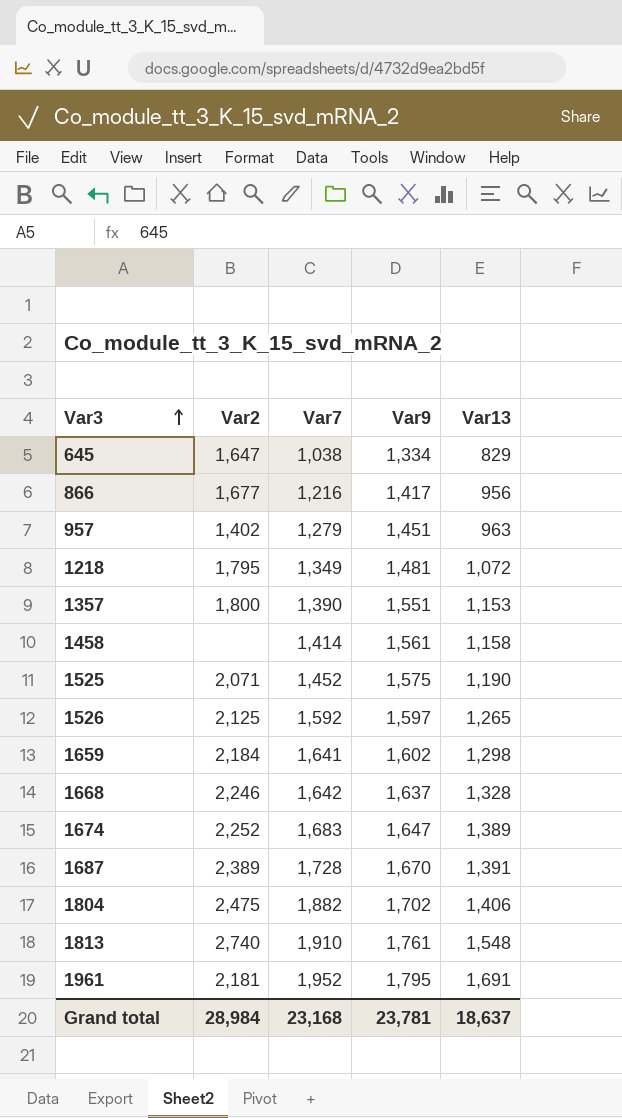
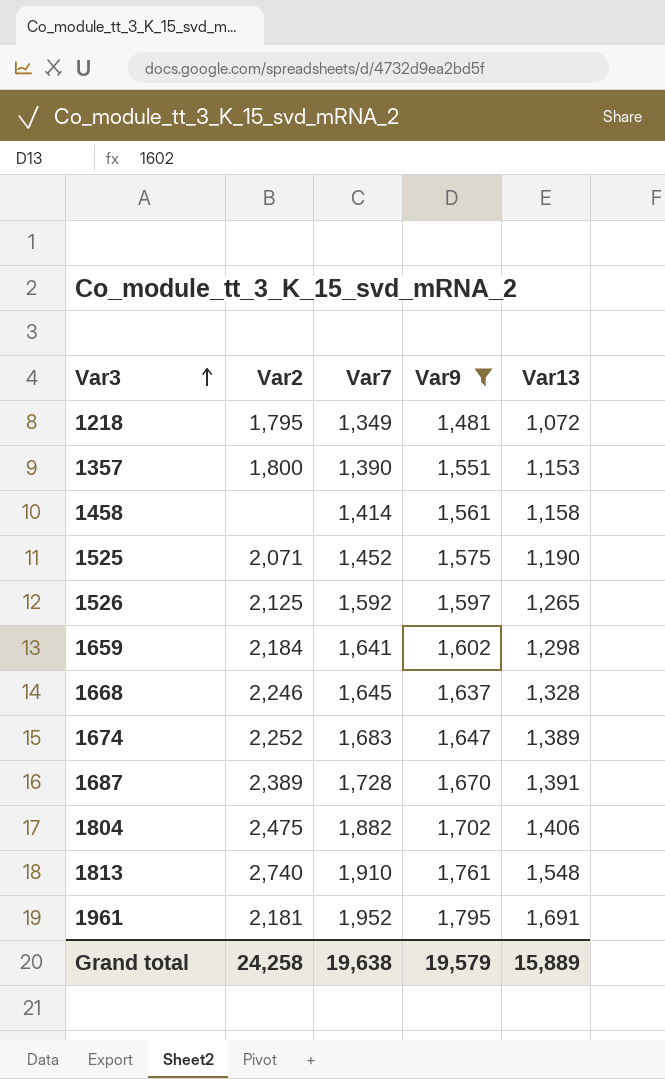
filter: none -> Var9 >= 1,481
1668 | Var7: 1,642 -> 1,645
Grand total | Var2: 28,984 -> 24,258
Grand total | Var7: 23,168 -> 19,638
Grand total | Var9: 23,781 -> 19,579
Grand total | Var13: 18,637 -> 15,889

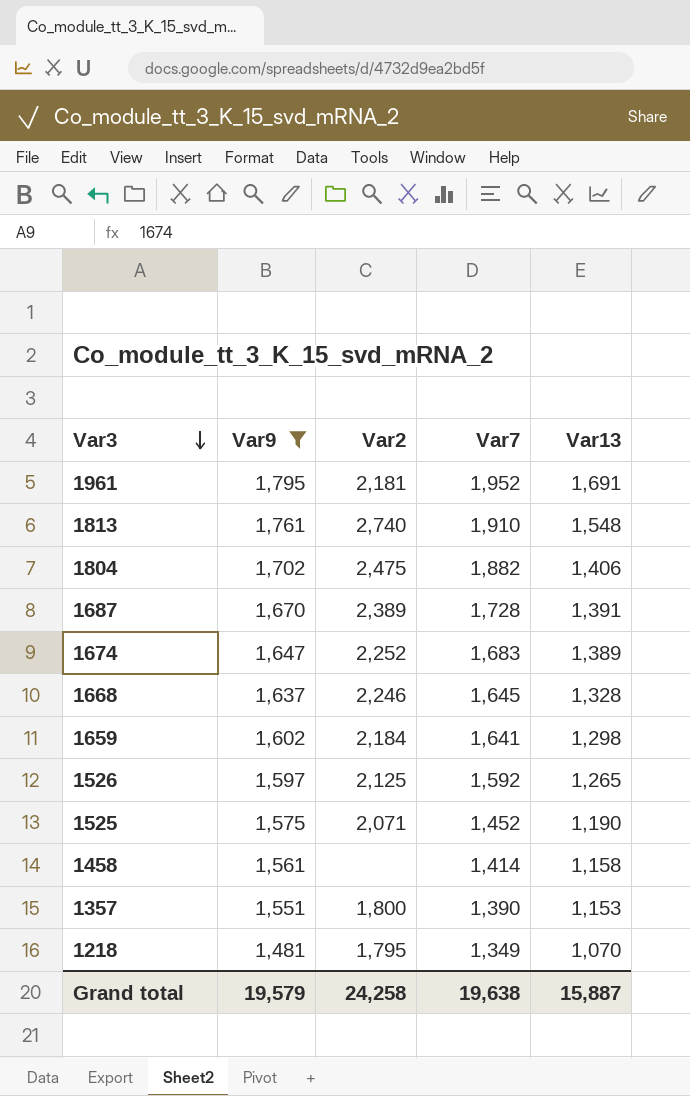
row order: Var3 ascending -> Var3 descending
column Var9 | position: 4 -> 2
1218 | Var13: 1,072 -> 1,070
Grand total | Var13: 15,889 -> 15,887

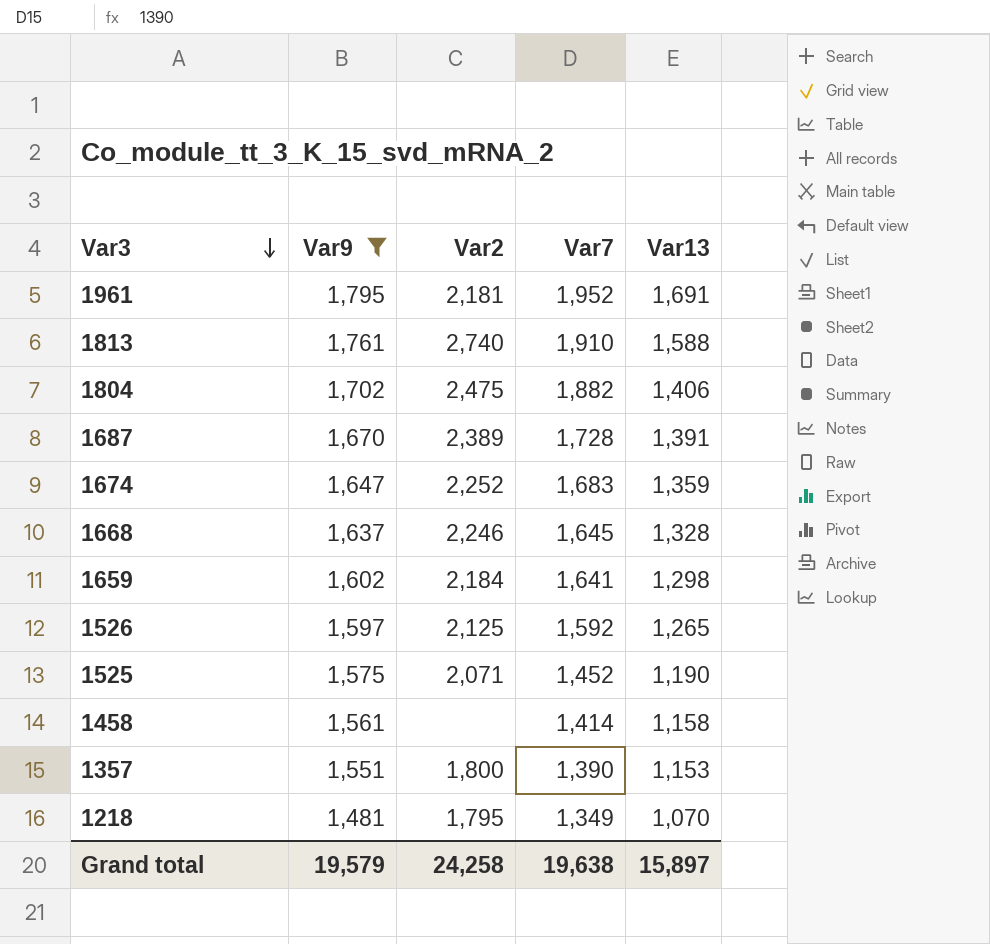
1813 | Var13: 1,548 -> 1,588
1674 | Var13: 1,389 -> 1,359
Grand total | Var13: 15,887 -> 15,897

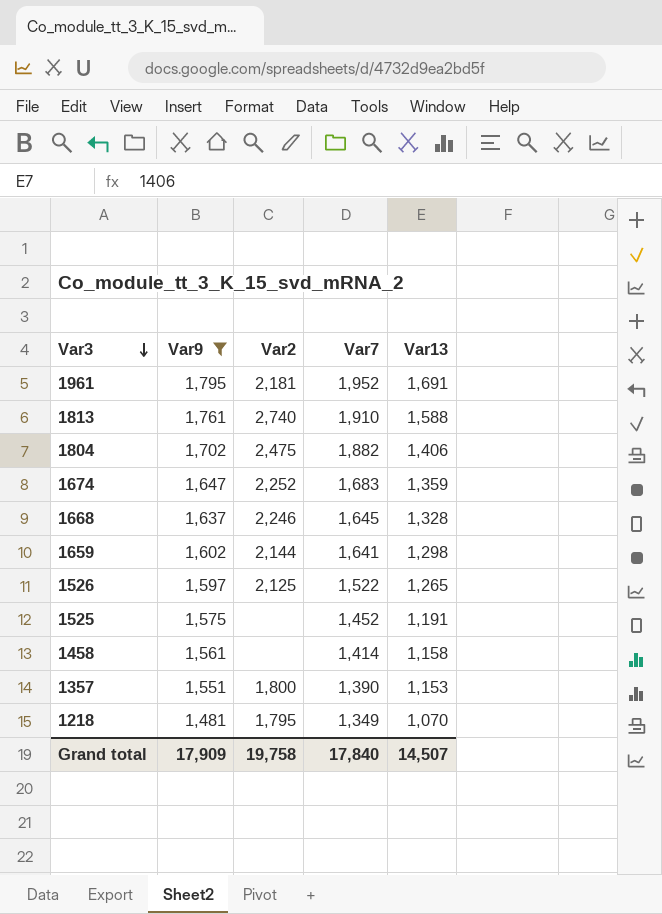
row 1687: 1,670 | 2,389 | 1,728 | 1,391 -> none
1659 | Var2: 2,184 -> 2,144
1526 | Var7: 1,592 -> 1,522
1525 | Var2: 2,071 -> none
1525 | Var13: 1,190 -> 1,191
Grand total | Var9: 19,579 -> 17,909
Grand total | Var2: 24,258 -> 19,758
Grand total | Var7: 19,638 -> 17,840
Grand total | Var13: 15,897 -> 14,507

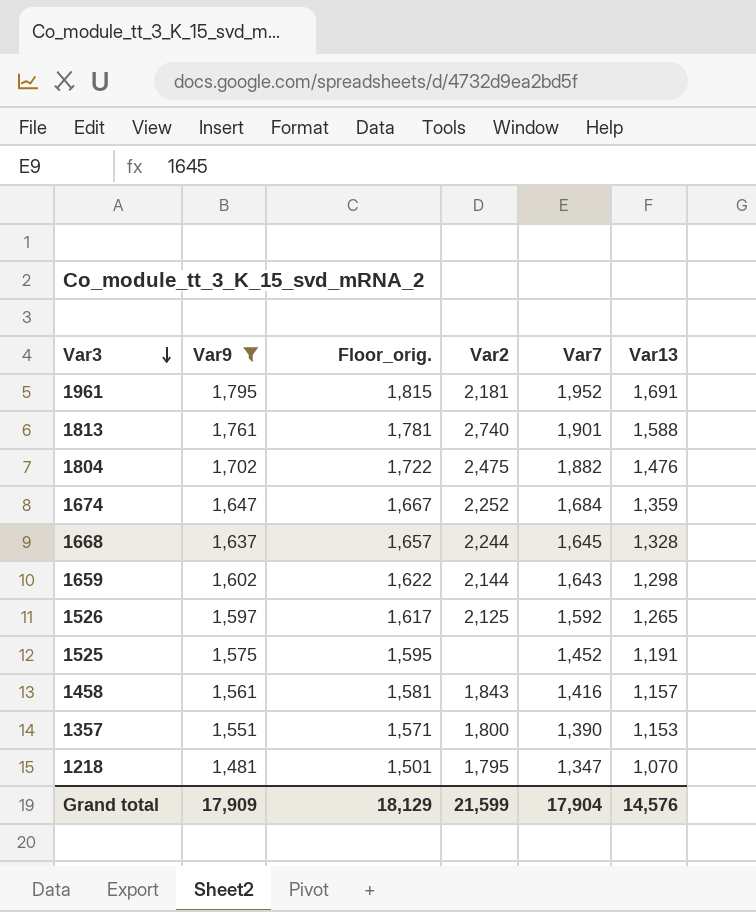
column Floor_orig. | formula: none -> [Var9] + 20
1813 | Var7: 1,910 -> 1,901
1804 | Var13: 1,406 -> 1,476
1674 | Var7: 1,683 -> 1,684
1668 | Var2: 2,246 -> 2,244
1659 | Var7: 1,641 -> 1,643
1526 | Var7: 1,522 -> 1,592
1458 | Var2: none -> 1,843
1458 | Var7: 1,414 -> 1,416
1458 | Var13: 1,158 -> 1,157
1218 | Var7: 1,349 -> 1,347
Grand total | Var2: 19,758 -> 21,599
Grand total | Var7: 17,840 -> 17,904
Grand total | Var13: 14,507 -> 14,576

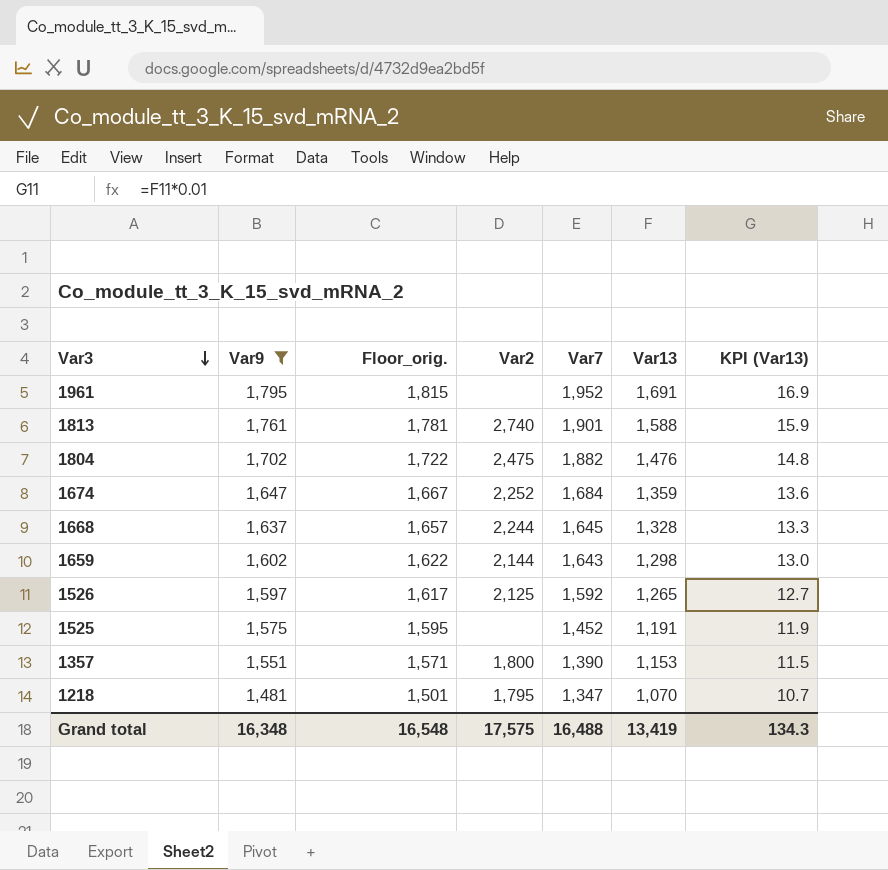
column KPI (Var13) | formula: none -> [Var13] * 0.01
row 1458: 1,561 | 1,581 | 1,843 | 1,416 | 1,157 -> none
1961 | Var2: 2,181 -> none
Grand total | Var9: 17,909 -> 16,348
Grand total | Floor_orig.: 18,129 -> 16,548
Grand total | Var2: 21,599 -> 17,575
Grand total | Var7: 17,904 -> 16,488
Grand total | Var13: 14,576 -> 13,419

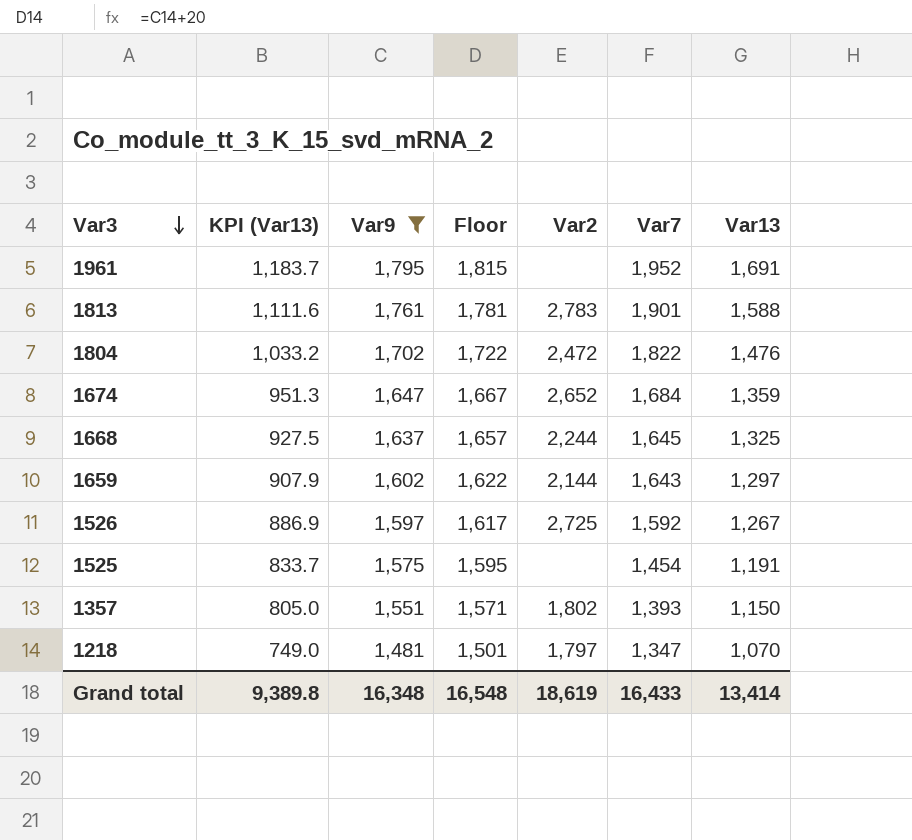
column KPI (Var13) | formula: [Var13] * 0.01 -> [Var13] * 0.7
column KPI (Var13) | position: 7 -> 2
column name: Floor_orig. -> Floor
1813 | Var2: 2,740 -> 2,783
1804 | Var2: 2,475 -> 2,472
1804 | Var7: 1,882 -> 1,822
1674 | Var2: 2,252 -> 2,652
1668 | Var13: 1,328 -> 1,325
1659 | Var13: 1,298 -> 1,297
1526 | Var2: 2,125 -> 2,725
1526 | Var13: 1,265 -> 1,267
1525 | Var7: 1,452 -> 1,454
1357 | Var2: 1,800 -> 1,802
1357 | Var7: 1,390 -> 1,393
1357 | Var13: 1,153 -> 1,150
1218 | Var2: 1,795 -> 1,797
Grand total | KPI (Var13): 134.3 -> 9,389.8
Grand total | Var2: 17,575 -> 18,619
Grand total | Var7: 16,488 -> 16,433
Grand total | Var13: 13,419 -> 13,414

